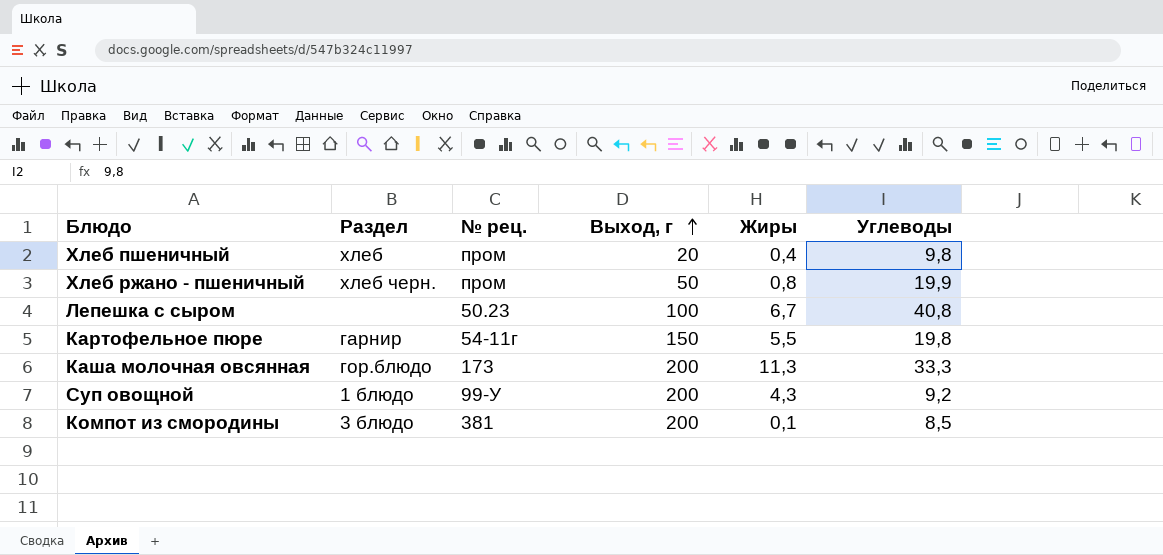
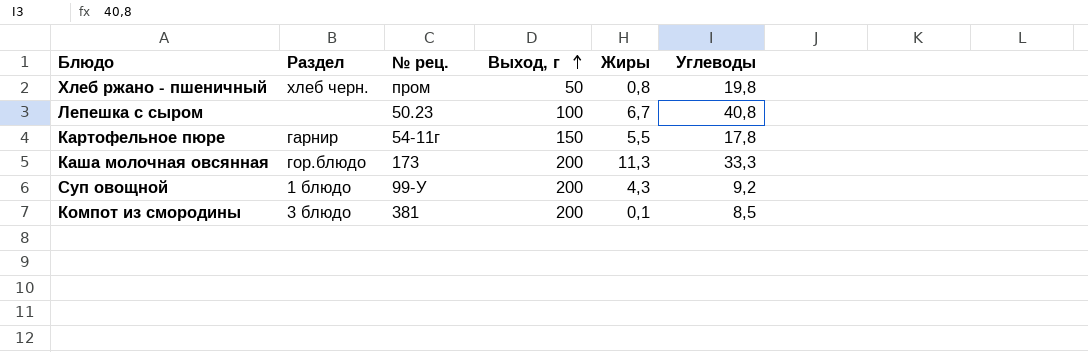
row Хлеб пшеничный: хлеб | пром | 20 | 0,4 | 9,8 -> none
Хлеб ржано - пшеничный | Углеводы: 19,9 -> 19,8
Картофельное пюре | Углеводы: 19,8 -> 17,8

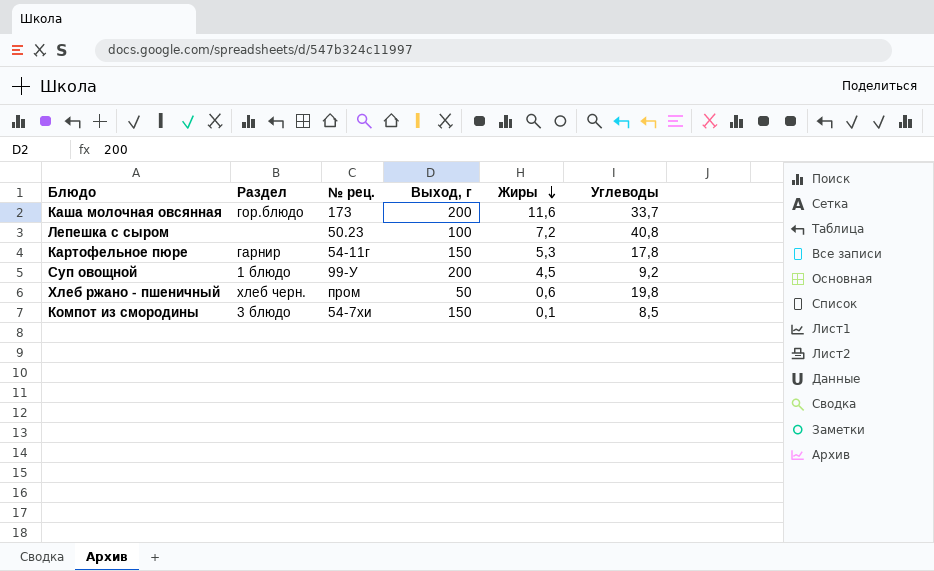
row order: Выход, г ascending -> Жиры descending
Каша молочная овсянная | Жиры: 11,3 -> 11,6
Каша молочная овсянная | Углеводы: 33,3 -> 33,7
Лепешка с сыром | Жиры: 6,7 -> 7,2
Картофельное пюре | Жиры: 5,5 -> 5,3
Суп овощной | Жиры: 4,3 -> 4,5
Хлеб ржано - пшеничный | Жиры: 0,8 -> 0,6
Компот из смородины | № рец.: 381 -> 54-7хи
Компот из смородины | Выход, г: 200 -> 150

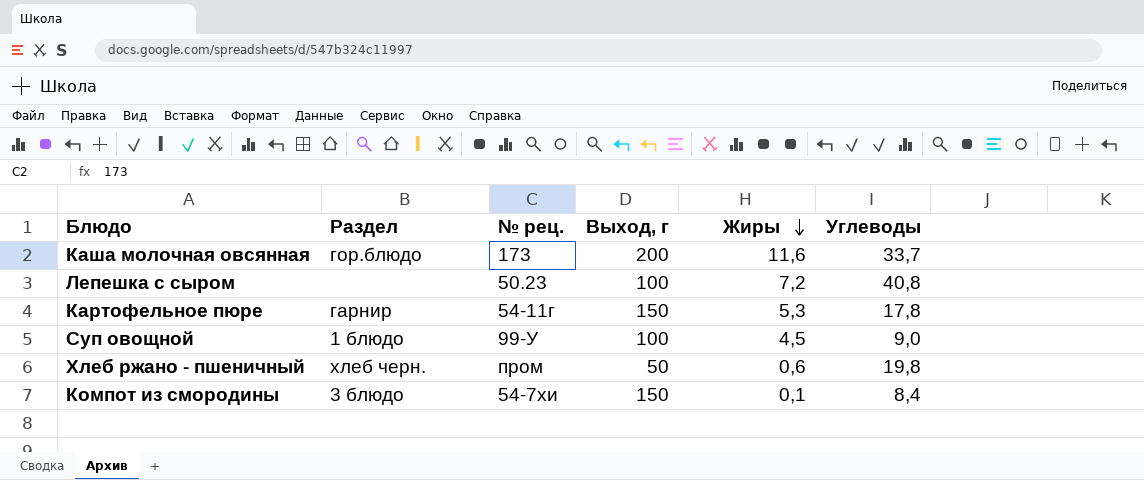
Суп овощной | Выход, г: 200 -> 100
Суп овощной | Углеводы: 9,2 -> 9,0
Компот из смородины | Углеводы: 8,5 -> 8,4

